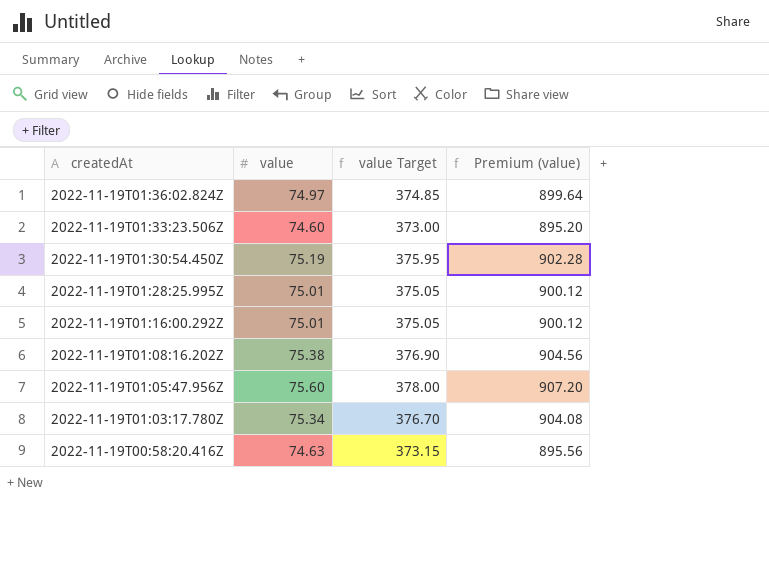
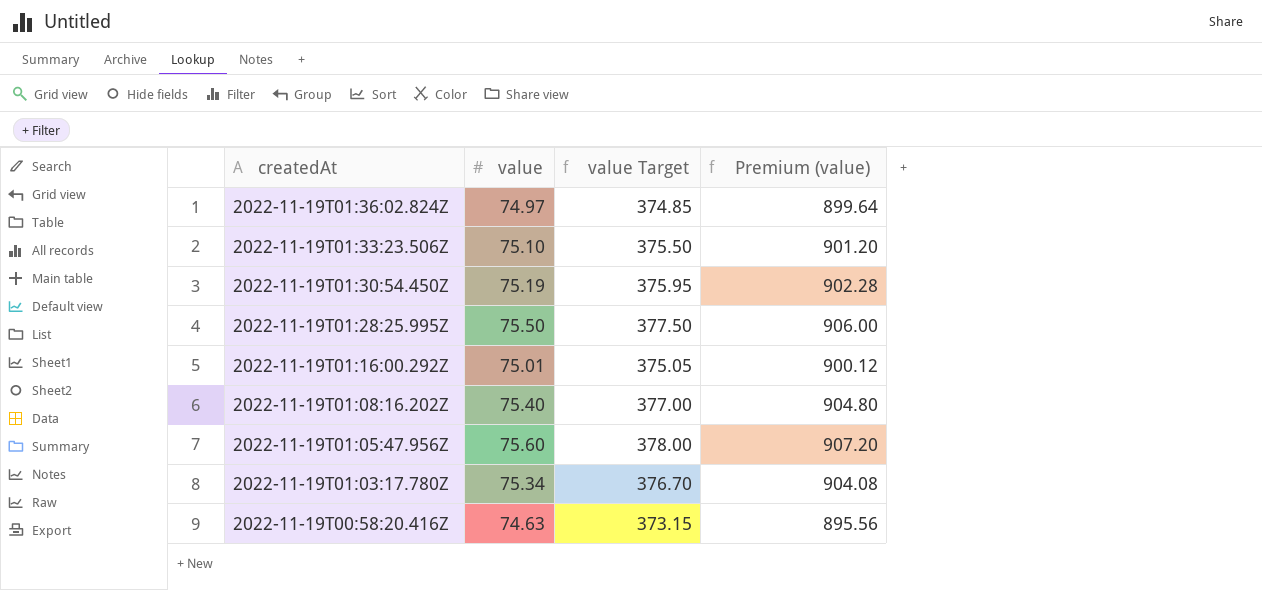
2022-11-19T01:33:23.506Z | value: 74.60 -> 75.10
2022-11-19T01:33:23.506Z | value Target: 373.00 -> 375.50
2022-11-19T01:33:23.506Z | Premium (value): 895.20 -> 901.20
2022-11-19T01:28:25.995Z | value: 75.01 -> 75.50
2022-11-19T01:28:25.995Z | value Target: 375.05 -> 377.50
2022-11-19T01:28:25.995Z | Premium (value): 900.12 -> 906.00
2022-11-19T01:08:16.202Z | value: 75.38 -> 75.40
2022-11-19T01:08:16.202Z | value Target: 376.90 -> 377.00
2022-11-19T01:08:16.202Z | Premium (value): 904.56 -> 904.80

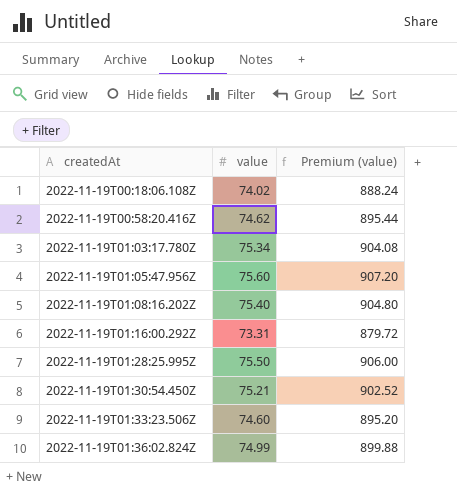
row order: createdAt descending -> createdAt ascending
column value Target | formula: [value] * 5 -> none
row 2022-11-19T00:18:06.108Z: none -> 74.02 | 888.24
2022-11-19T00:58:20.416Z | value: 74.63 -> 74.62
2022-11-19T00:58:20.416Z | Premium (value): 895.56 -> 895.44
2022-11-19T01:16:00.292Z | value: 75.01 -> 73.31
2022-11-19T01:16:00.292Z | Premium (value): 900.12 -> 879.72
2022-11-19T01:30:54.450Z | value: 75.19 -> 75.21
2022-11-19T01:30:54.450Z | Premium (value): 902.28 -> 902.52
2022-11-19T01:33:23.506Z | value: 75.10 -> 74.60
2022-11-19T01:33:23.506Z | Premium (value): 901.20 -> 895.20
2022-11-19T01:36:02.824Z | value: 74.97 -> 74.99
2022-11-19T01:36:02.824Z | Premium (value): 899.64 -> 899.88

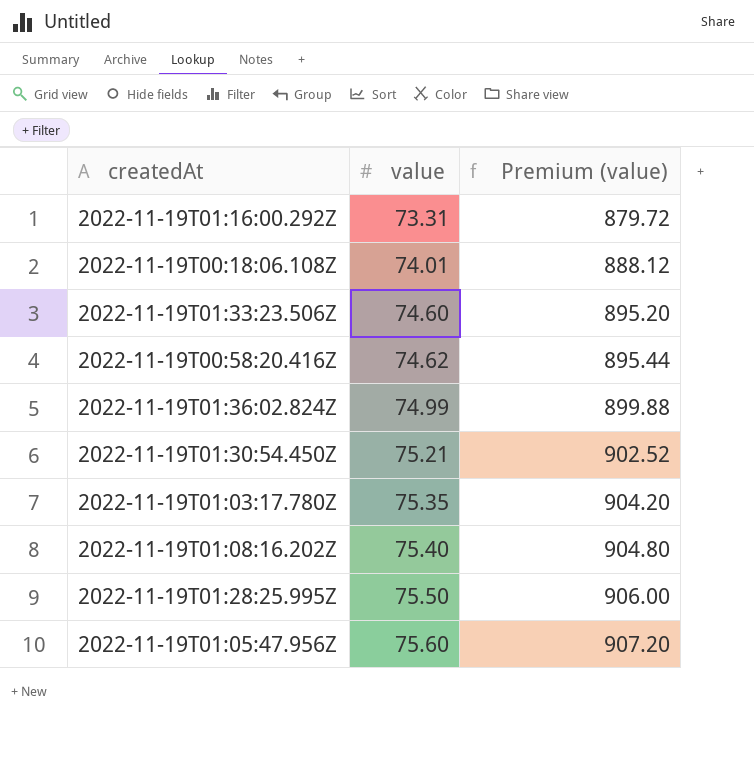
row order: createdAt ascending -> value ascending
2022-11-19T00:18:06.108Z | value: 74.02 -> 74.01
2022-11-19T00:18:06.108Z | Premium (value): 888.24 -> 888.12
2022-11-19T01:03:17.780Z | value: 75.34 -> 75.35
2022-11-19T01:03:17.780Z | Premium (value): 904.08 -> 904.20

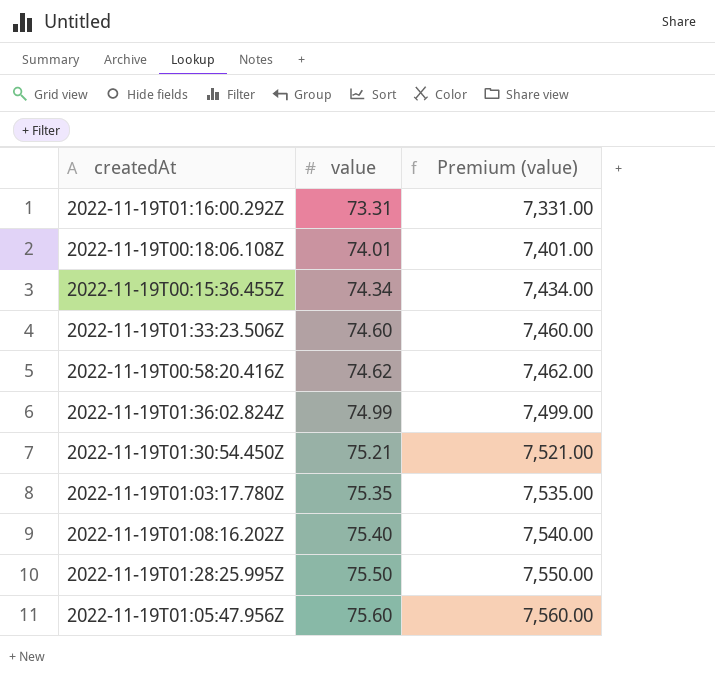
column Premium (value) | formula: [value] * 12 -> [value] * 100
row 2022-11-19T00:15:36.455Z: none -> 74.34 | 7,434.00

